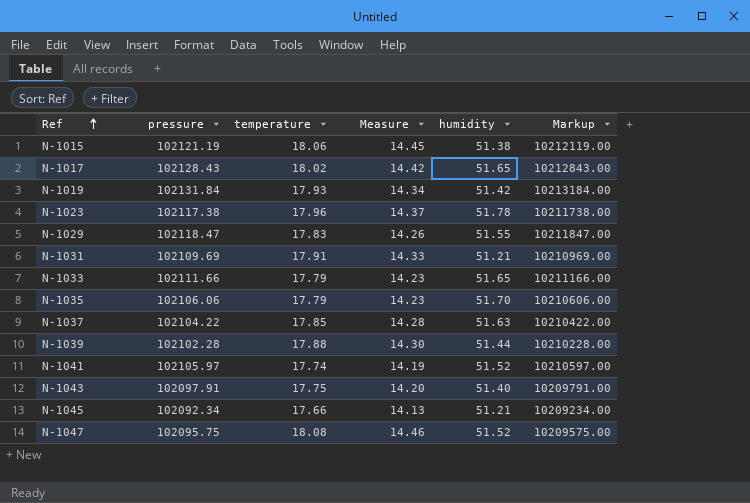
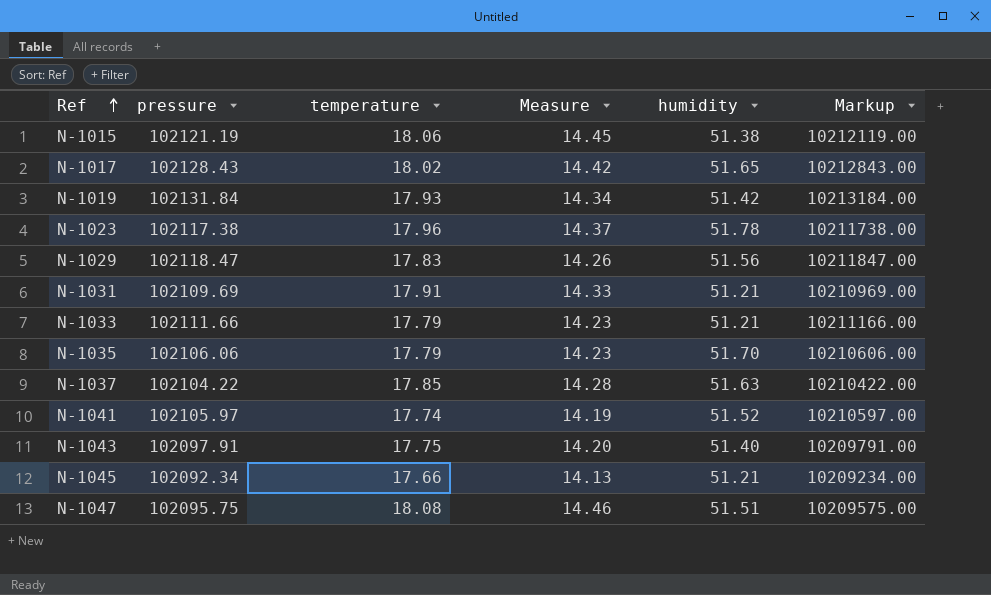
row N-1039: 102102.28 | 17.88 | 14.30 | 51.44 | 10210228.00 -> none
N-1029 | humidity: 51.55 -> 51.56
N-1033 | humidity: 51.65 -> 51.21
N-1047 | humidity: 51.52 -> 51.51

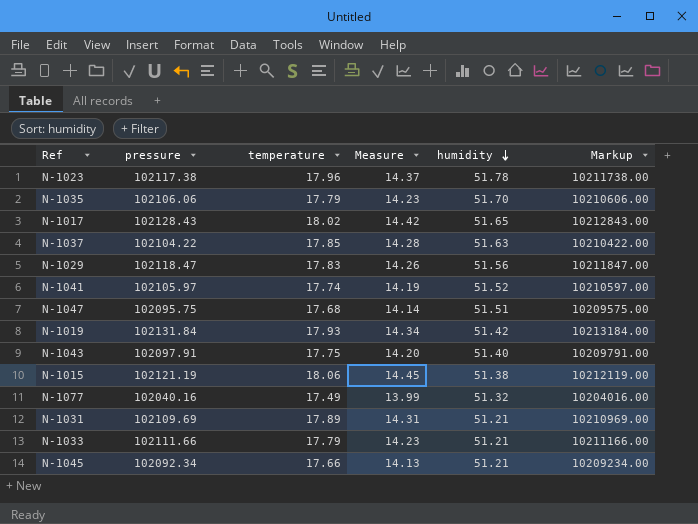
row order: Ref ascending -> humidity descending
N-1047 | temperature: 18.08 -> 17.68
N-1047 | Measure: 14.46 -> 14.14
row N-1077: none -> 102040.16 | 17.49 | 13.99 | 51.32 | 10204016.00
N-1031 | temperature: 17.91 -> 17.89
N-1031 | Measure: 14.33 -> 14.31

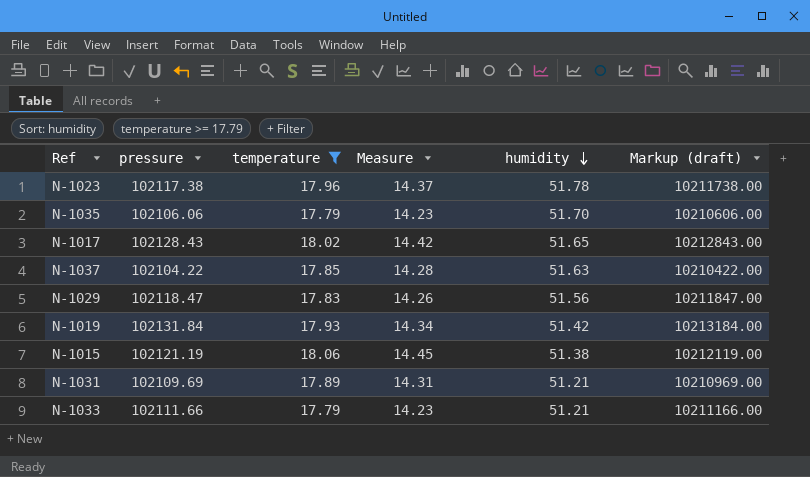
filter: none -> temperature >= 17.79
column name: Markup -> Markup (draft)

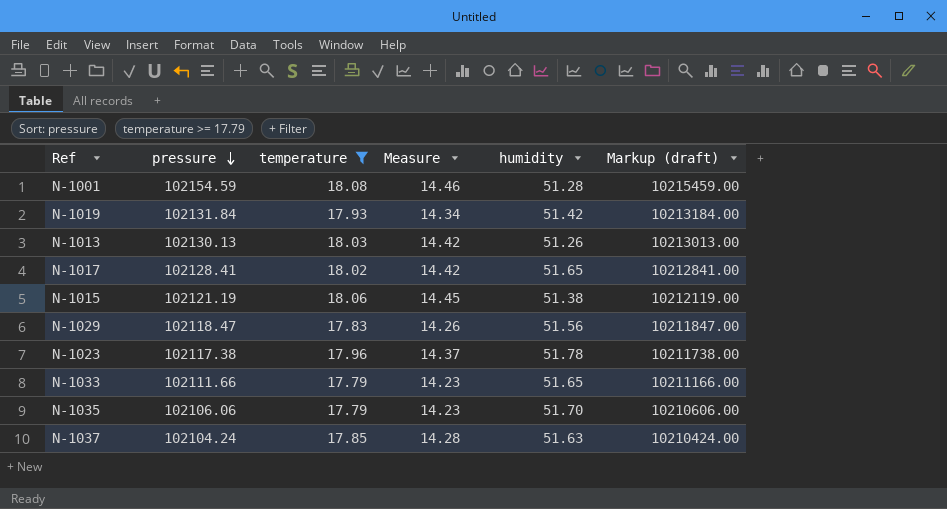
row order: humidity descending -> pressure descending
row N-1031: 102109.69 | 17.89 | 14.31 | 51.21 | 10210969.00 -> none
row N-1001: none -> 102154.59 | 18.08 | 14.46 | 51.28 | 10215459.00
row N-1013: none -> 102130.13 | 18.03 | 14.42 | 51.26 | 10213013.00
N-1017 | pressure: 102128.43 -> 102128.41
N-1017 | Markup (draft): 10212843.00 -> 10212841.00
N-1033 | humidity: 51.21 -> 51.65
N-1037 | pressure: 102104.22 -> 102104.24
N-1037 | Markup (draft): 10210422.00 -> 10210424.00

